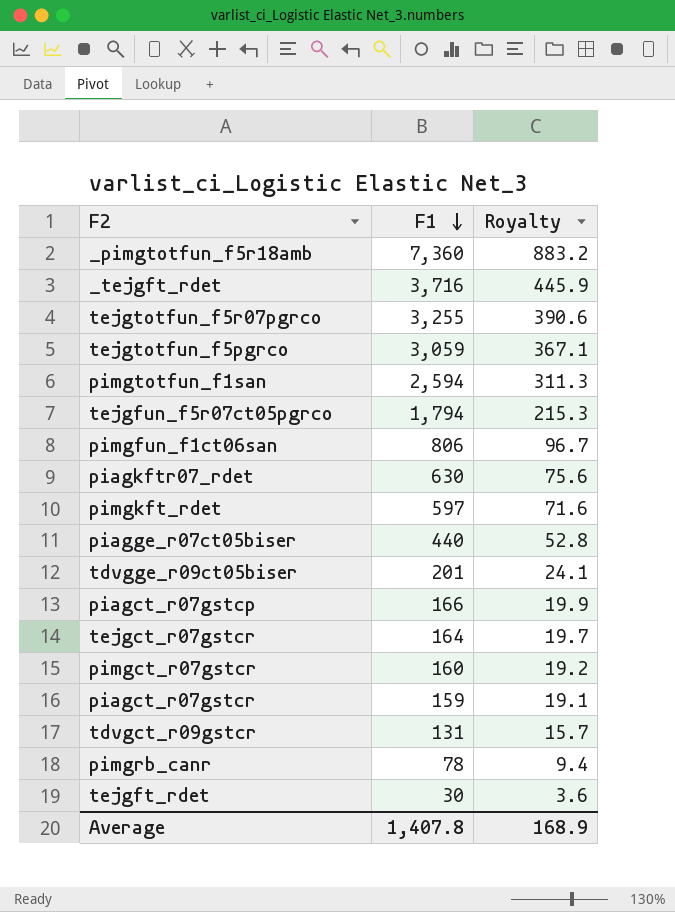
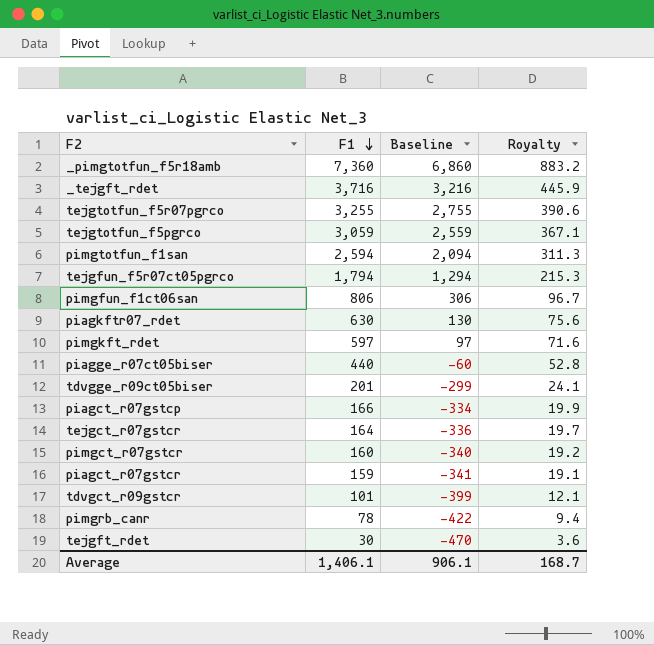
column Baseline | formula: none -> [F1] - 500
tdvgct_r09gstcr | F1: 131 -> 101
tdvgct_r09gstcr | Royalty: 15.7 -> 12.1
Average | F1: 1,407.8 -> 1,406.1
Average | Royalty: 168.9 -> 168.7

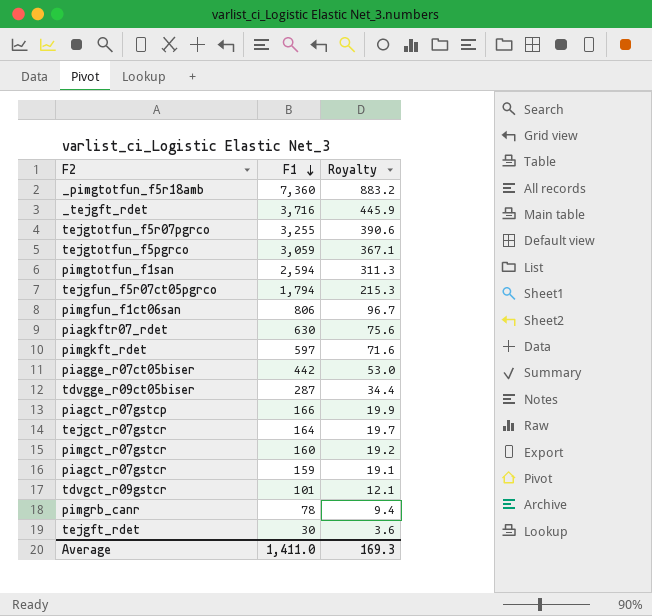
column Baseline | formula: [F1] - 500 -> none
piagge_r07ct05biser | F1: 440 -> 442
piagge_r07ct05biser | Royalty: 52.8 -> 53.0
tdvgge_r09ct05biser | F1: 201 -> 287
tdvgge_r09ct05biser | Royalty: 24.1 -> 34.4
Average | F1: 1,406.1 -> 1,411.0
Average | Royalty: 168.7 -> 169.3

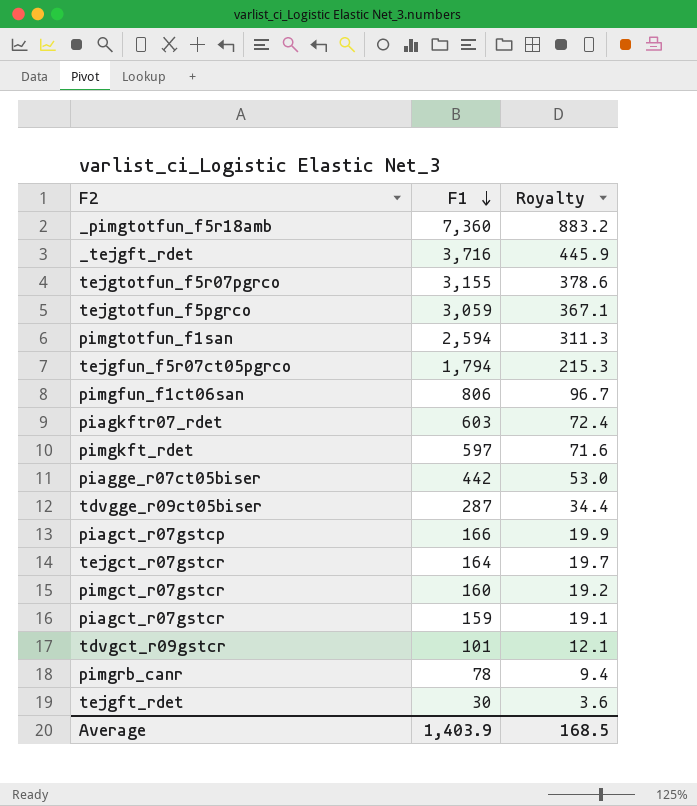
tejgtotfun_f5r07pgrco | F1: 3,255 -> 3,155
tejgtotfun_f5r07pgrco | Royalty: 390.6 -> 378.6
piagkftr07_rdet | F1: 630 -> 603
piagkftr07_rdet | Royalty: 75.6 -> 72.4
Average | F1: 1,411.0 -> 1,403.9
Average | Royalty: 169.3 -> 168.5

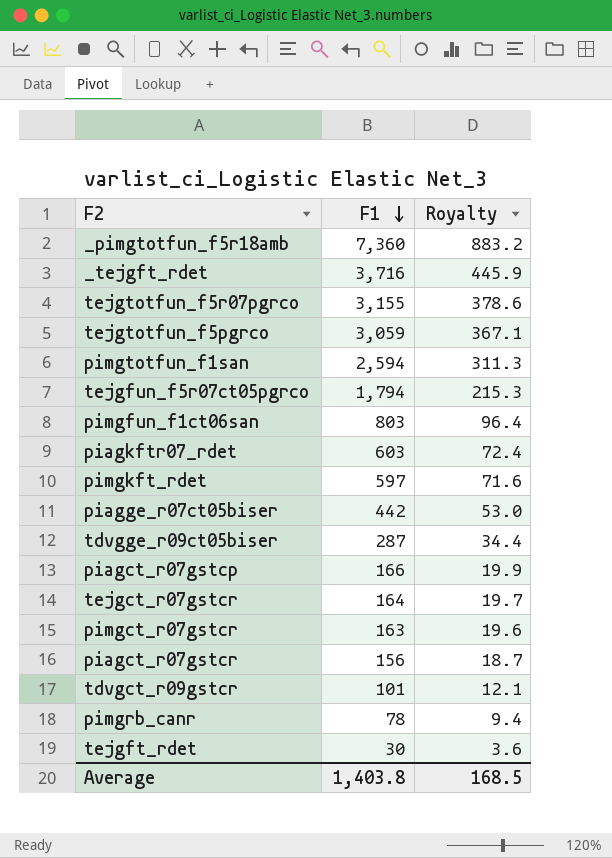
pimgfun_f1ct06san | F1: 806 -> 803
pimgfun_f1ct06san | Royalty: 96.7 -> 96.4
pimgct_r07gstcr | F1: 160 -> 163
pimgct_r07gstcr | Royalty: 19.2 -> 19.6
piagct_r07gstcr | F1: 159 -> 156
piagct_r07gstcr | Royalty: 19.1 -> 18.7
Average | F1: 1,403.9 -> 1,403.8

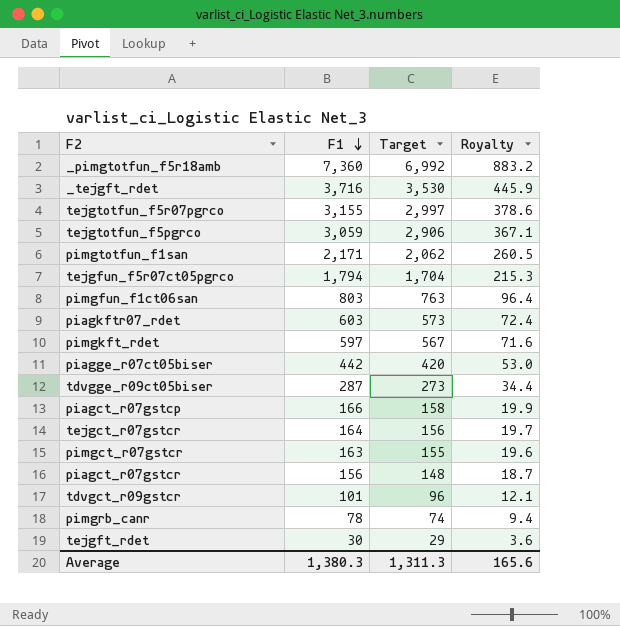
column Target | formula: none -> [F1] * 0.95
pimgtotfun_f1san | F1: 2,594 -> 2,171
pimgtotfun_f1san | Royalty: 311.3 -> 260.5
Average | F1: 1,403.8 -> 1,380.3
Average | Royalty: 168.5 -> 165.6

